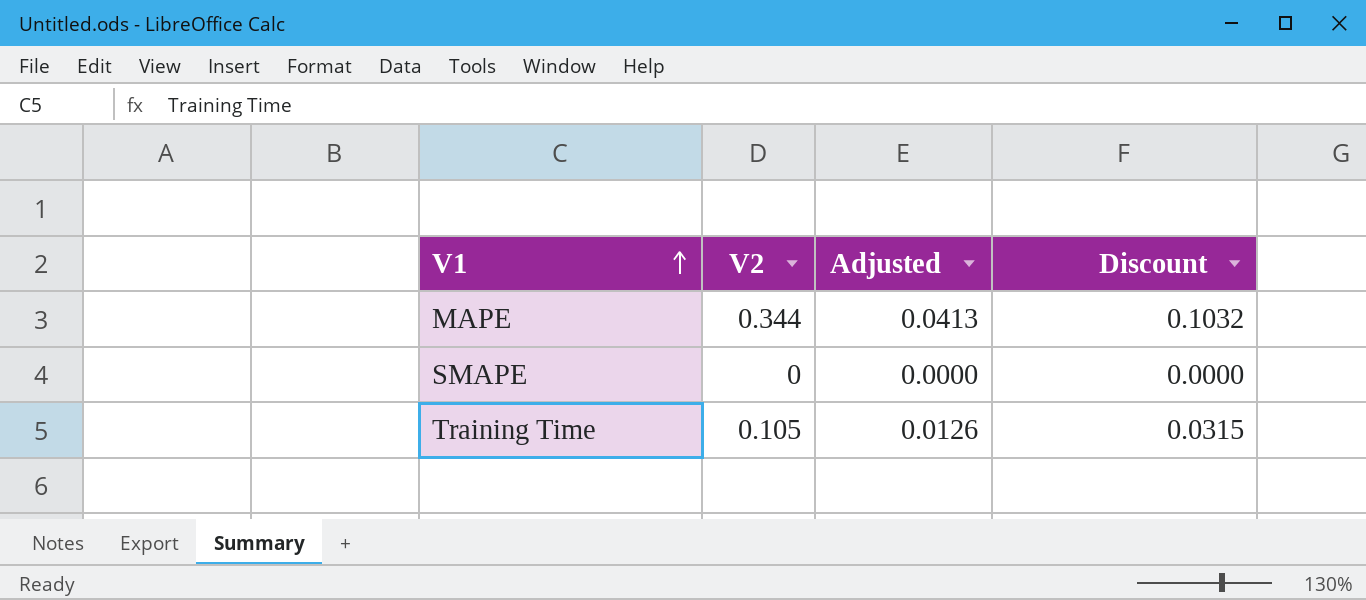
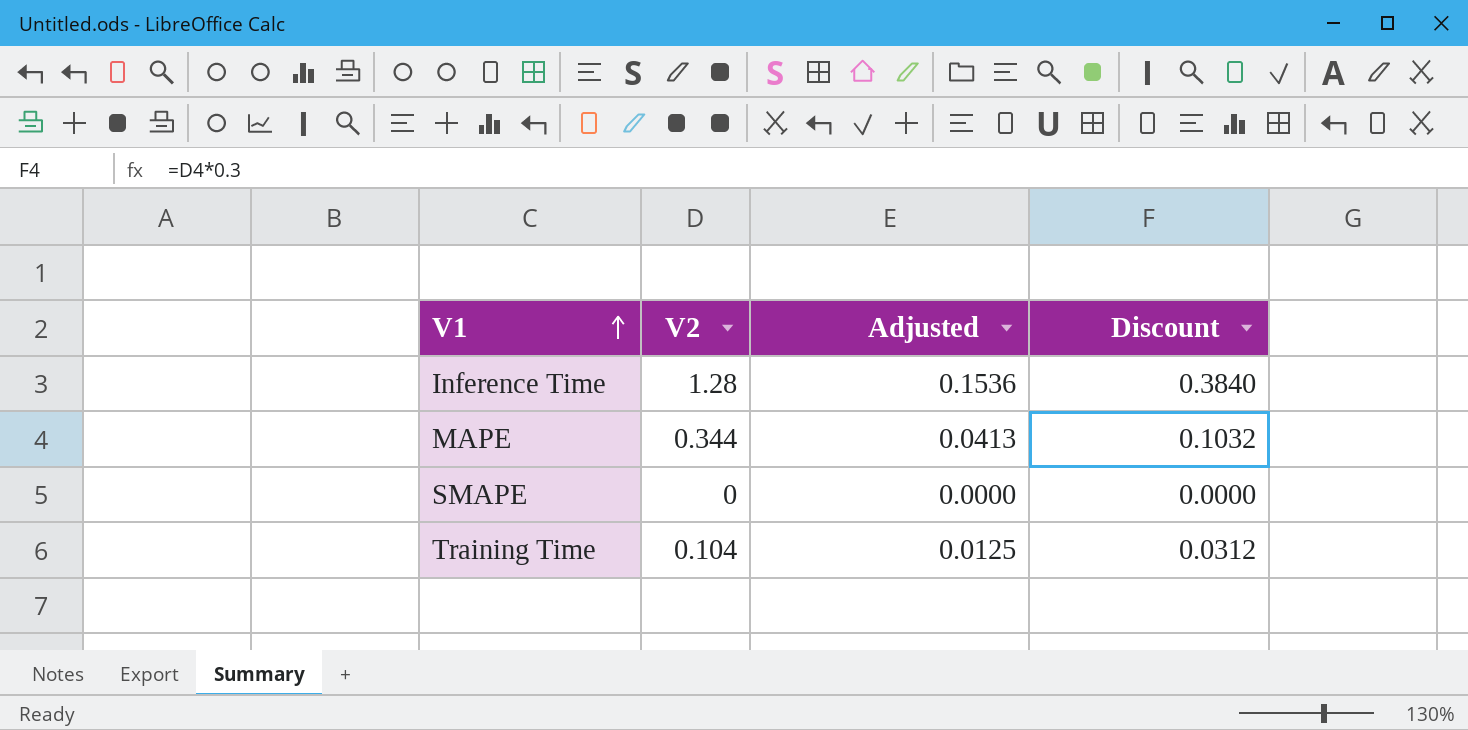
row Inference Time: none -> 1.28 | 0.1536 | 0.3840
Training Time | V2: 0.105 -> 0.104
Training Time | Adjusted: 0.0126 -> 0.0125
Training Time | Discount: 0.0315 -> 0.0312

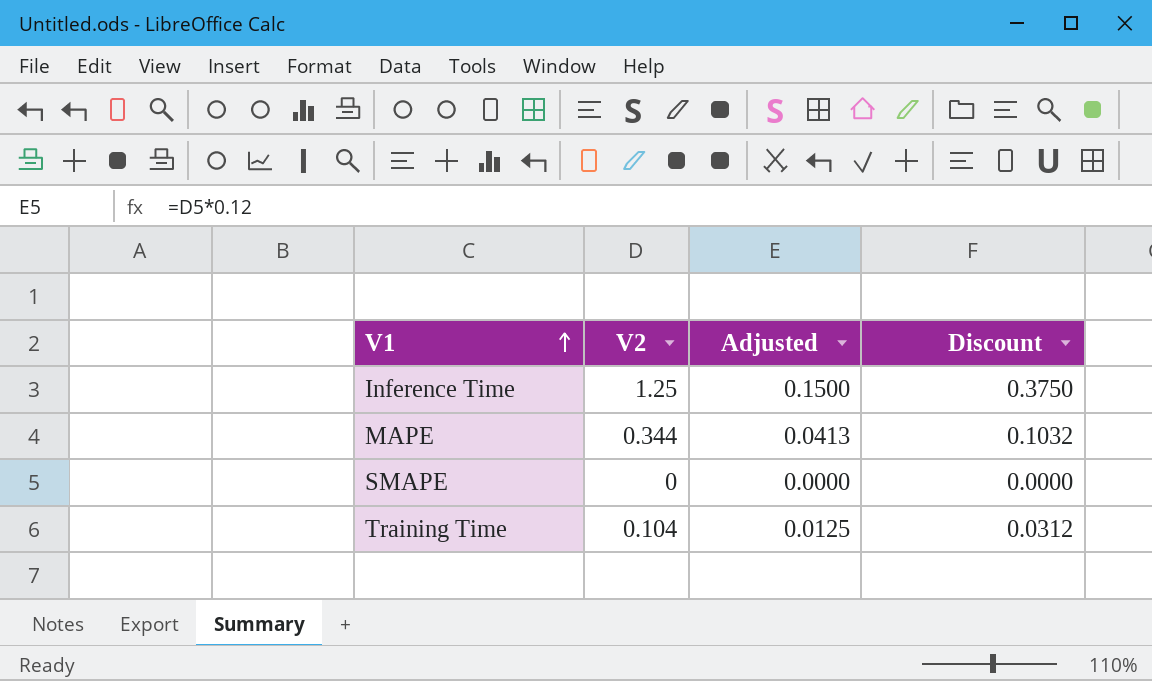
Inference Time | V2: 1.28 -> 1.25
Inference Time | Adjusted: 0.1536 -> 0.1500
Inference Time | Discount: 0.3840 -> 0.3750

